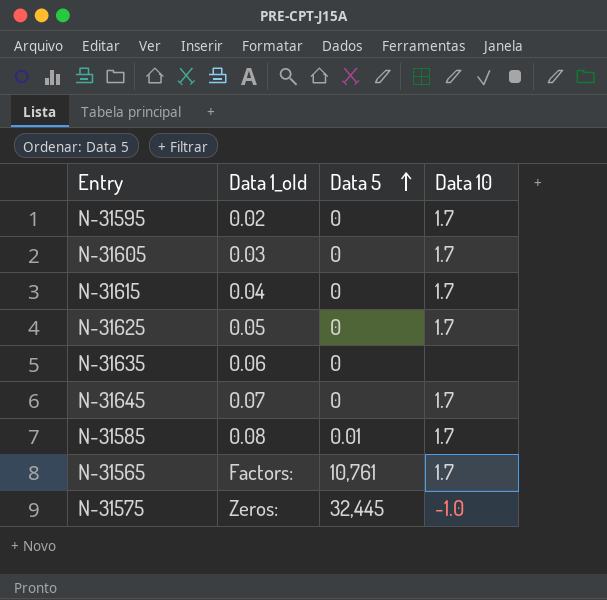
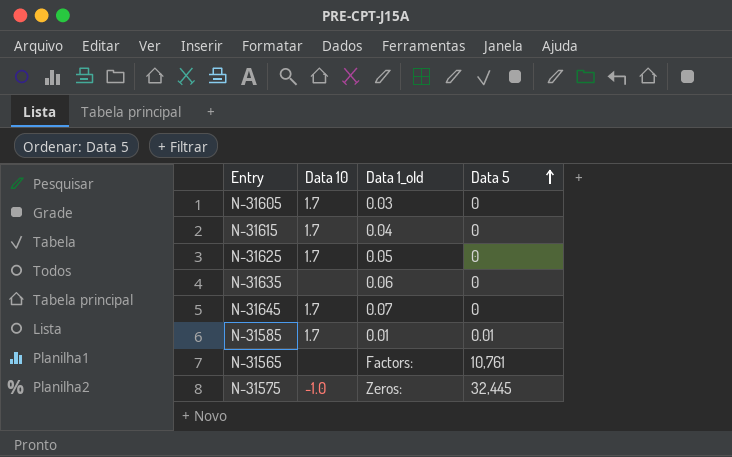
column Data 10 | position: 4 -> 2
row N-31595: 0.02 | 0 | 1.7 -> none
N-31585 | Data 1_old: 0.08 -> 0.01
N-31565 | Data 10: 1.7 -> none

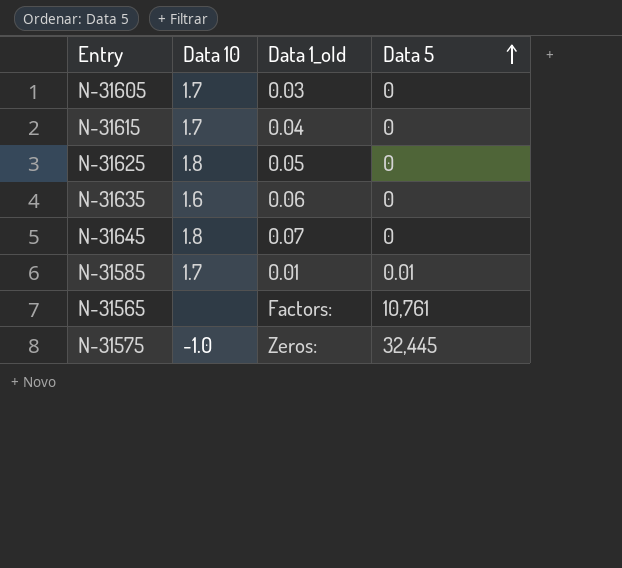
N-31625 | Data 10: 1.7 -> 1.8
N-31635 | Data 10: none -> 1.6
N-31645 | Data 10: 1.7 -> 1.8

